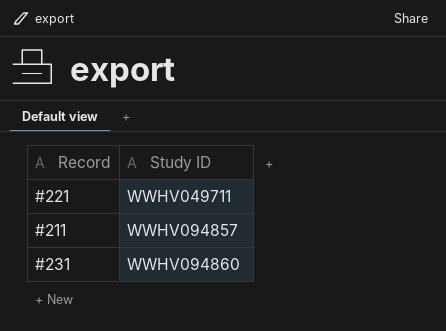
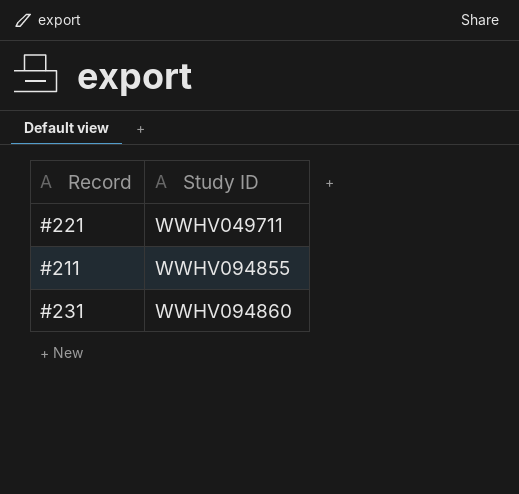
#211 | Study ID: WWHV094857 -> WWHV094855

